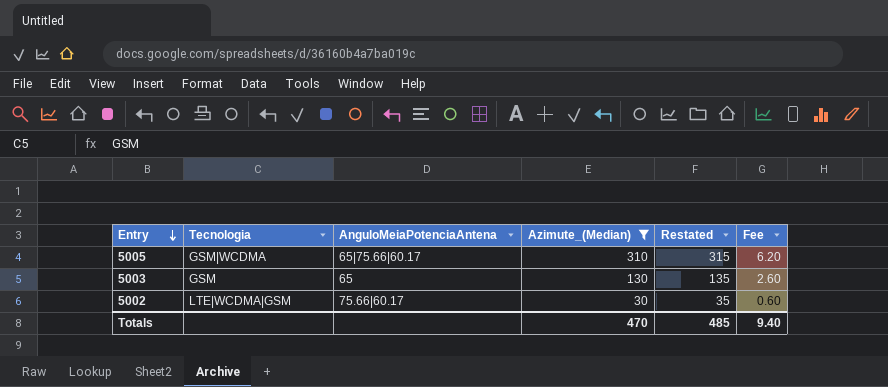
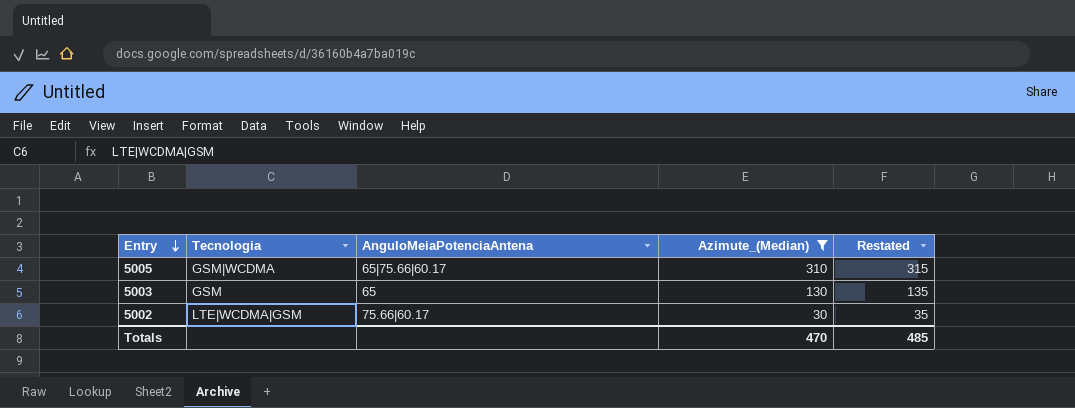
column Fee | formula: [Azimute_(Median)] * 0.02 -> none

